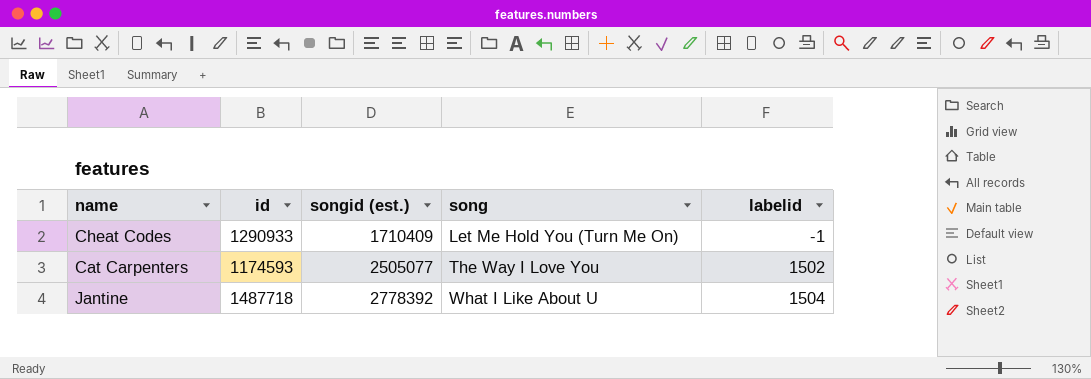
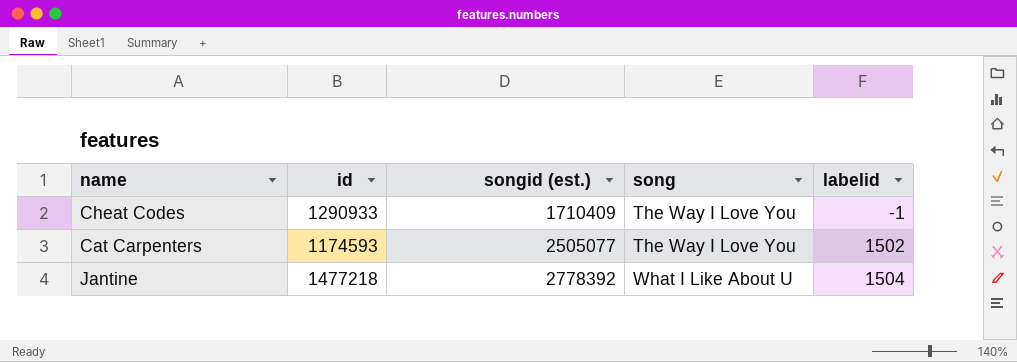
Cheat Codes | song: Let Me Hold You (Turn Me On) -> The Way I Love You
Jantine | id: 1487718 -> 1477218

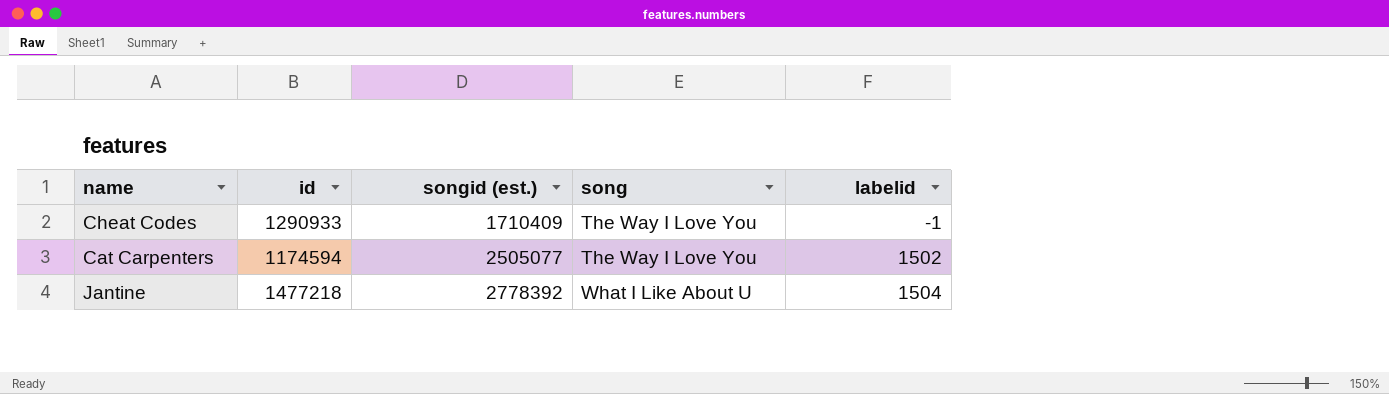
Cat Carpenters | id: 1174593 -> 1174594

